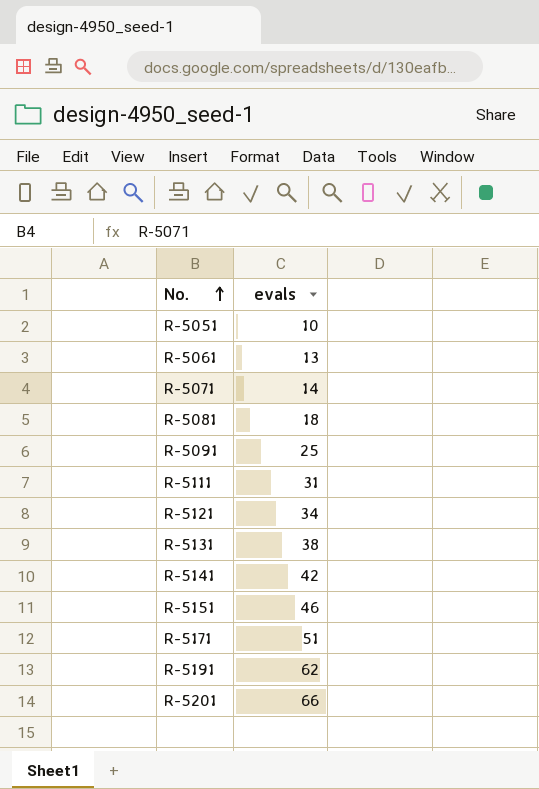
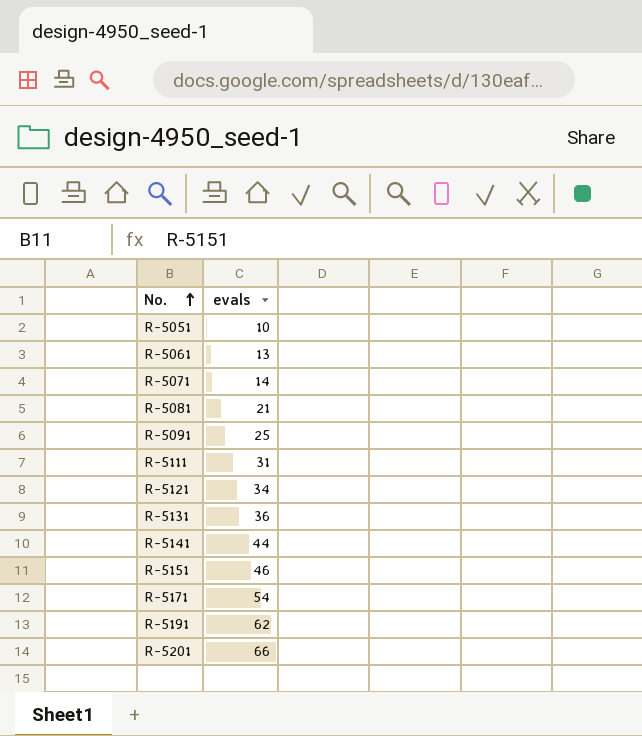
R-5081 | evals: 18 -> 21
R-5131 | evals: 38 -> 36
R-5141 | evals: 42 -> 44
R-5171 | evals: 51 -> 54

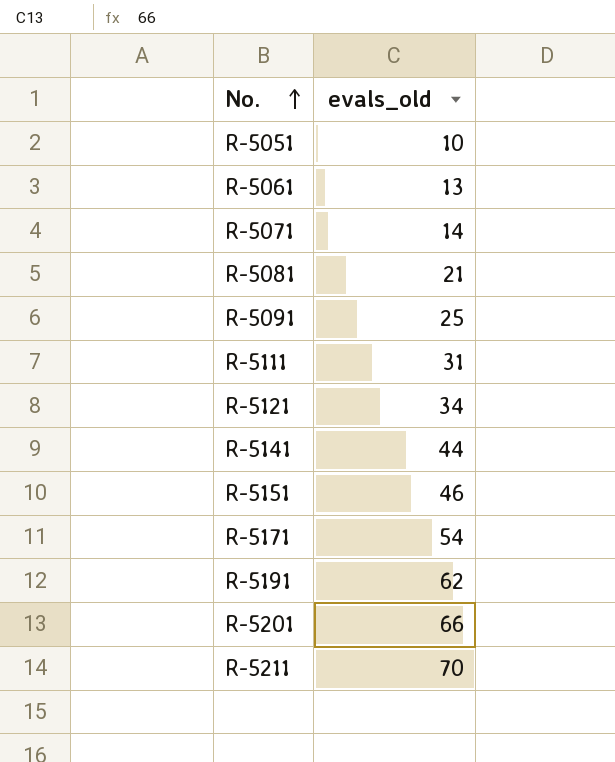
column name: evals -> evals_old
row R-5131: 36 -> none
row R-5211: none -> 70

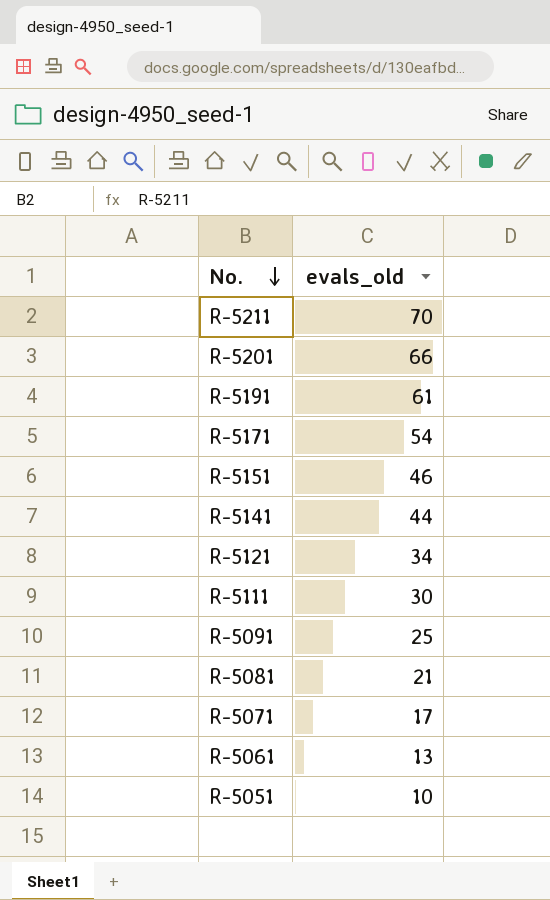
row order: No. ascending -> No. descending
R-5191 | evals_old: 62 -> 61
R-5111 | evals_old: 31 -> 30
R-5071 | evals_old: 14 -> 17

